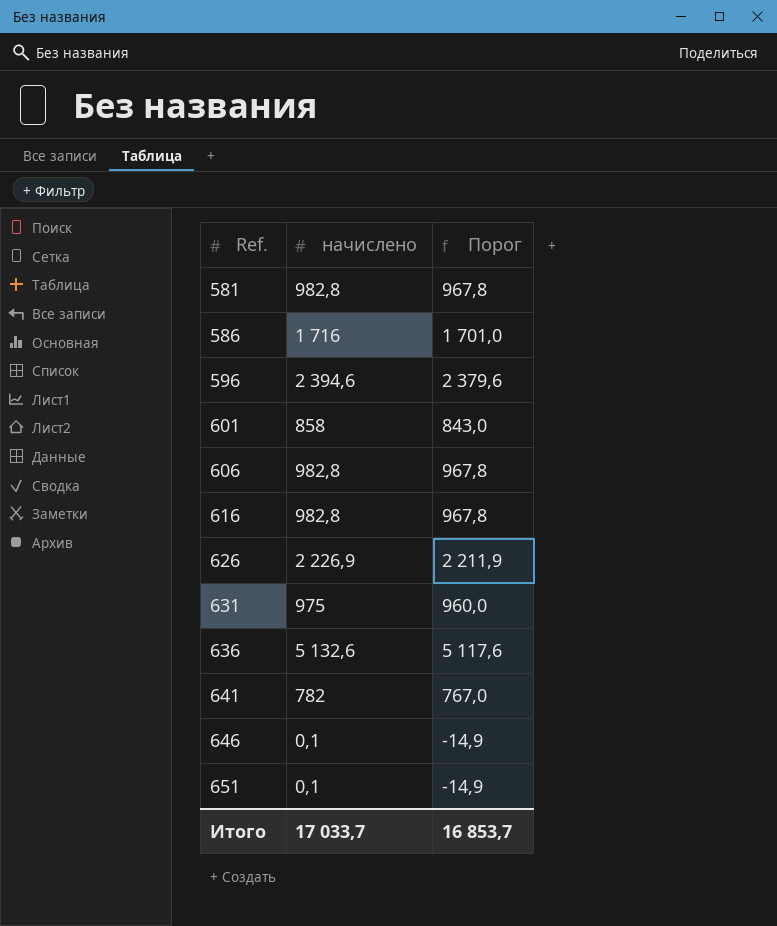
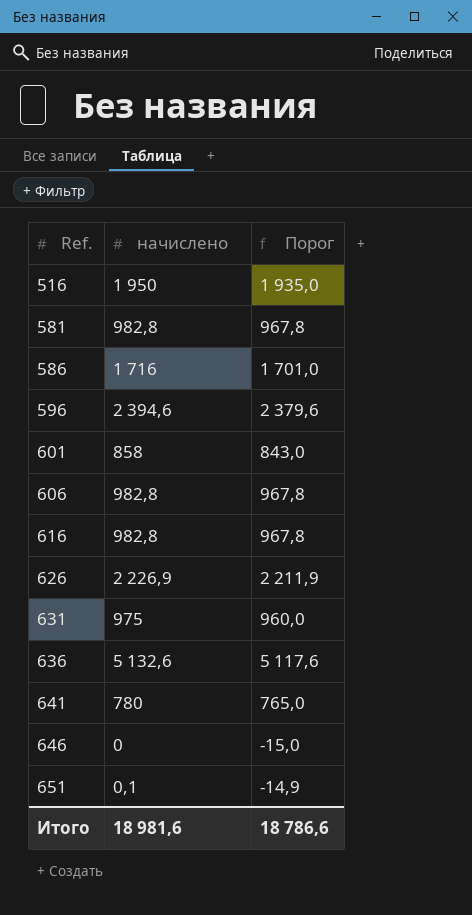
row 516: none -> 1 950 | 1 935,0
641 | начислено: 782 -> 780
641 | Порог: 767,0 -> 765,0
646 | начислено: 0,1 -> 0
646 | Порог: -14,9 -> -15,0
Итого | начислено: 17 033,7 -> 18 981,6
Итого | Порог: 16 853,7 -> 18 786,6

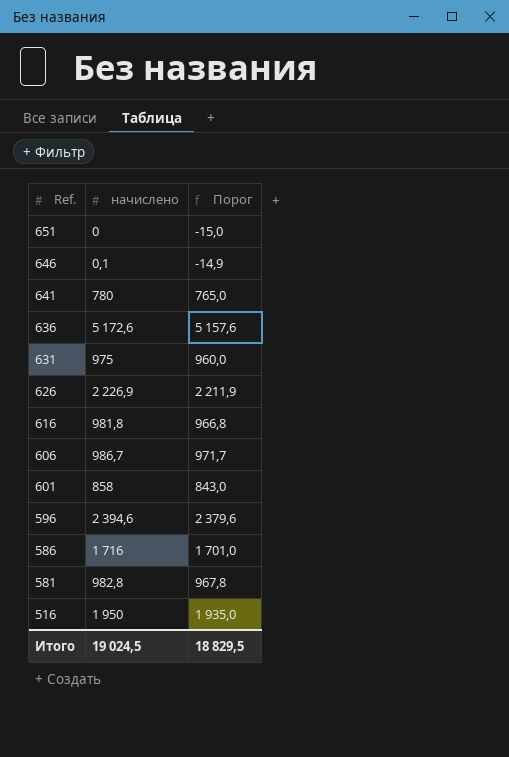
row order: Ref. ascending -> Ref. descending
651 | начислено: 0,1 -> 0
651 | Порог: -14,9 -> -15,0
646 | начислено: 0 -> 0,1
646 | Порог: -15,0 -> -14,9
636 | начислено: 5 132,6 -> 5 172,6
636 | Порог: 5 117,6 -> 5 157,6
616 | начислено: 982,8 -> 981,8
616 | Порог: 967,8 -> 966,8
606 | начислено: 982,8 -> 986,7
606 | Порог: 967,8 -> 971,7
Итого | начислено: 18 981,6 -> 19 024,5
Итого | Порог: 18 786,6 -> 18 829,5

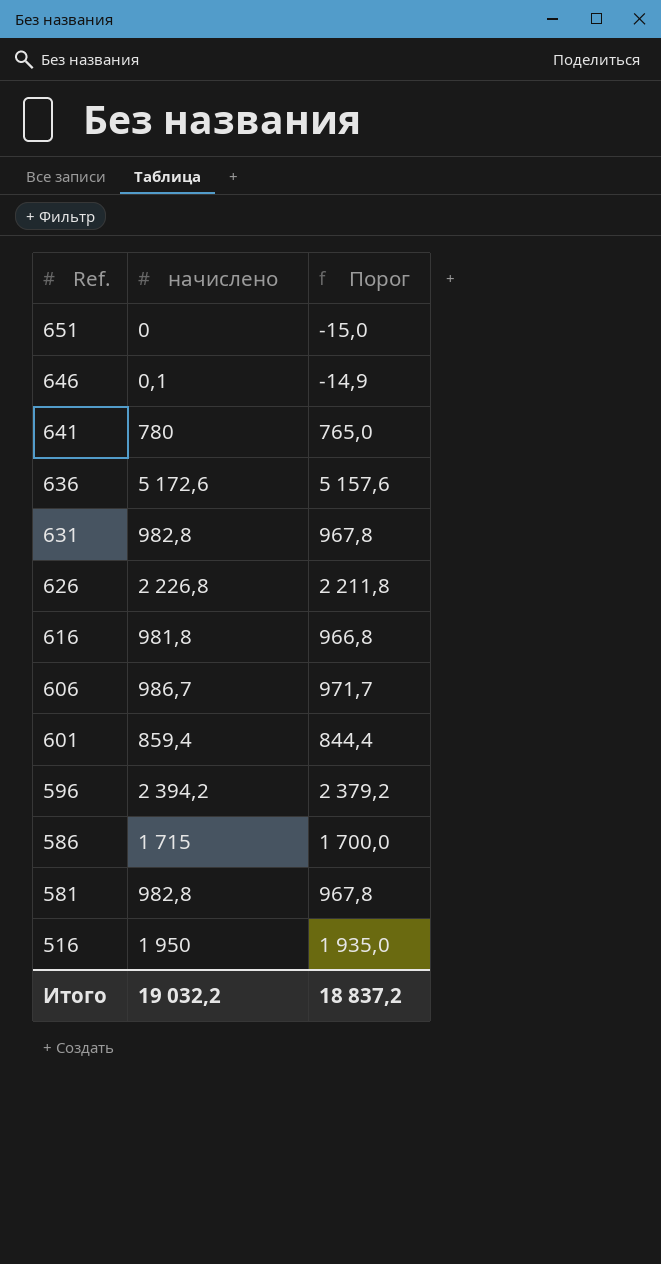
631 | начислено: 975 -> 982,8
631 | Порог: 960,0 -> 967,8
626 | начислено: 2 226,9 -> 2 226,8
626 | Порог: 2 211,9 -> 2 211,8
601 | начислено: 858 -> 859,4
601 | Порог: 843,0 -> 844,4
596 | начислено: 2 394,6 -> 2 394,2
596 | Порог: 2 379,6 -> 2 379,2
586 | начислено: 1 716 -> 1 715
586 | Порог: 1 701,0 -> 1 700,0
Итого | начислено: 19 024,5 -> 19 032,2
Итого | Порог: 18 829,5 -> 18 837,2

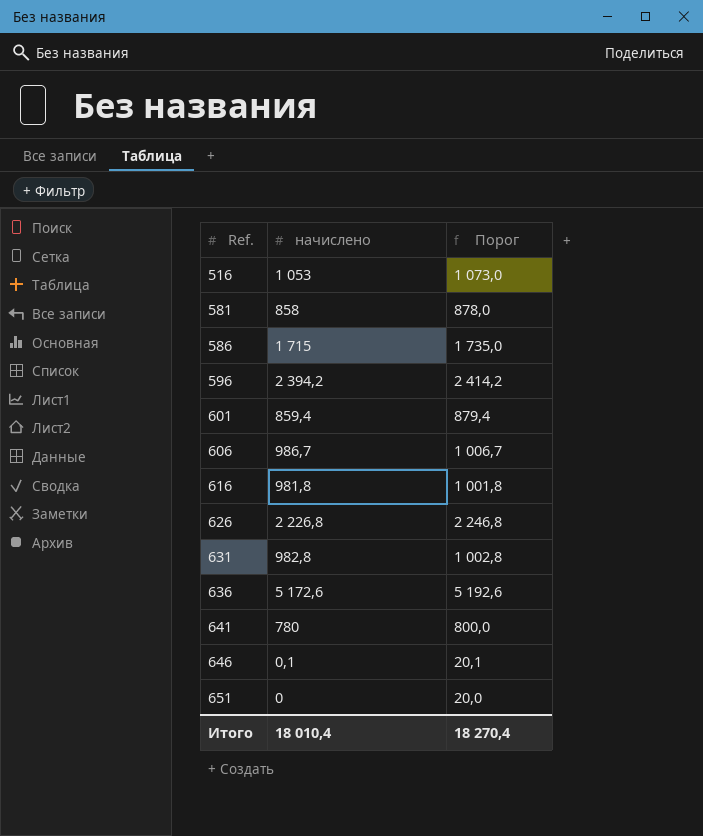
row order: Ref. descending -> Ref. ascending
column Порог | formula: [начислено] - 15 -> [начислено] + 20
516 | начислено: 1 950 -> 1 053
581 | начислено: 982,8 -> 858
Итого | начислено: 19 032,2 -> 18 010,4
Итого | Порог: 18 837,2 -> 18 270,4

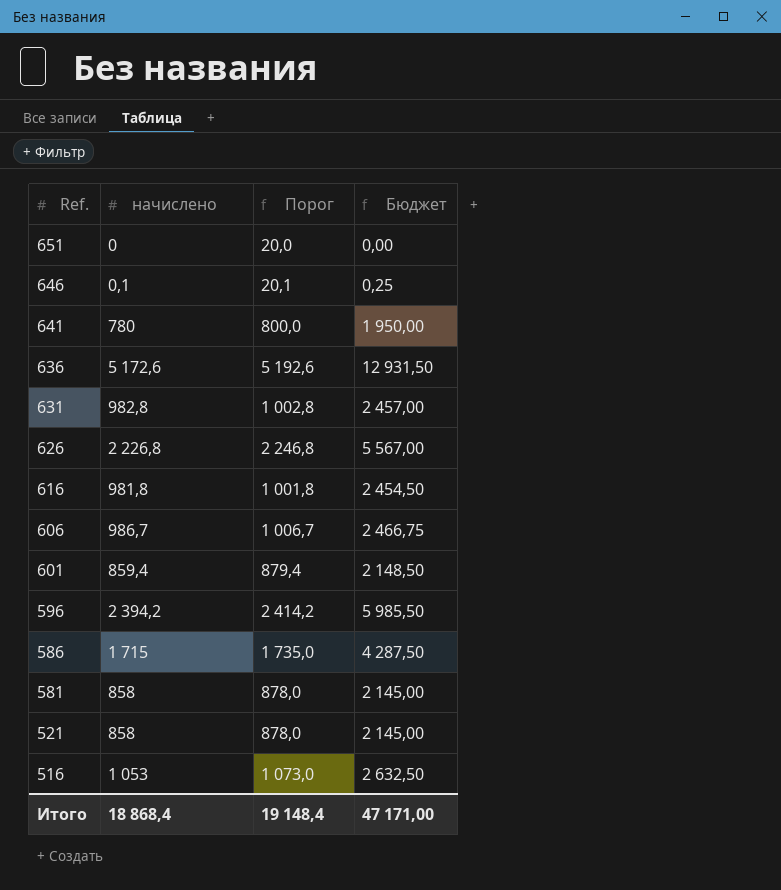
row order: Ref. ascending -> Ref. descending
column Бюджет | formula: none -> [начислено] * 2,5
row 521: none -> 858 | 878,0 | 2 145,00
Итого | начислено: 18 010,4 -> 18 868,4
Итого | Порог: 18 270,4 -> 19 148,4

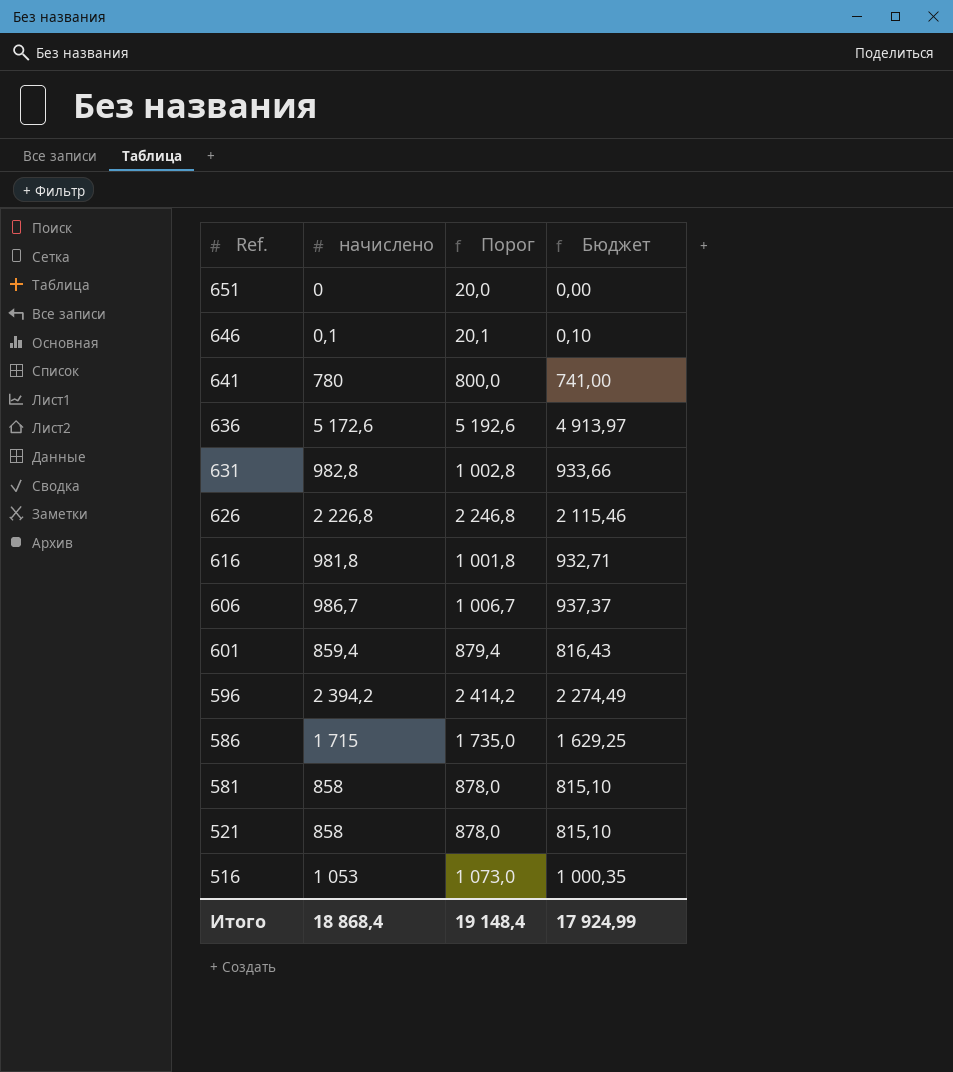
column Бюджет | formula: [начислено] * 2,5 -> [начислено] * 0,95
Итого | Бюджет: 47 171,00 -> 17 924,99

